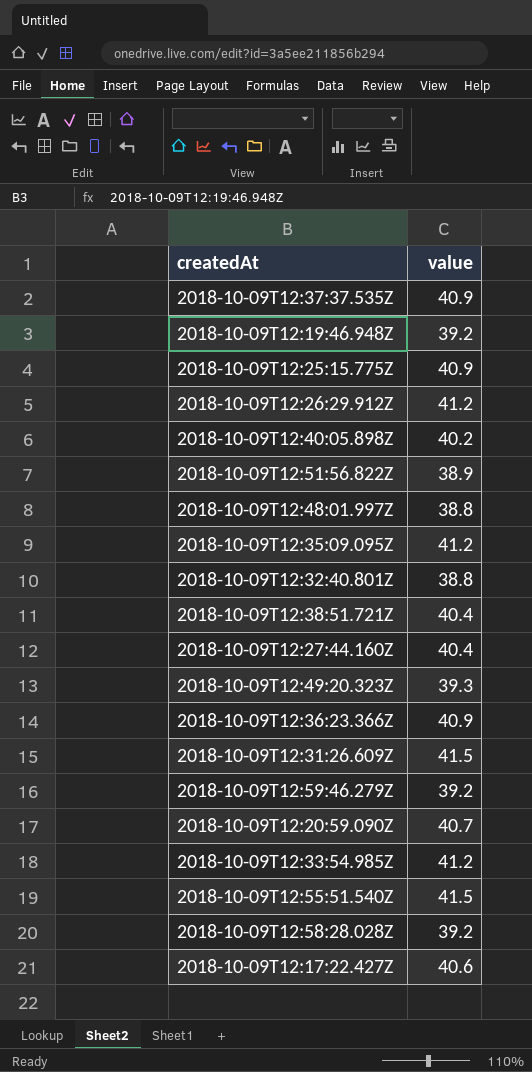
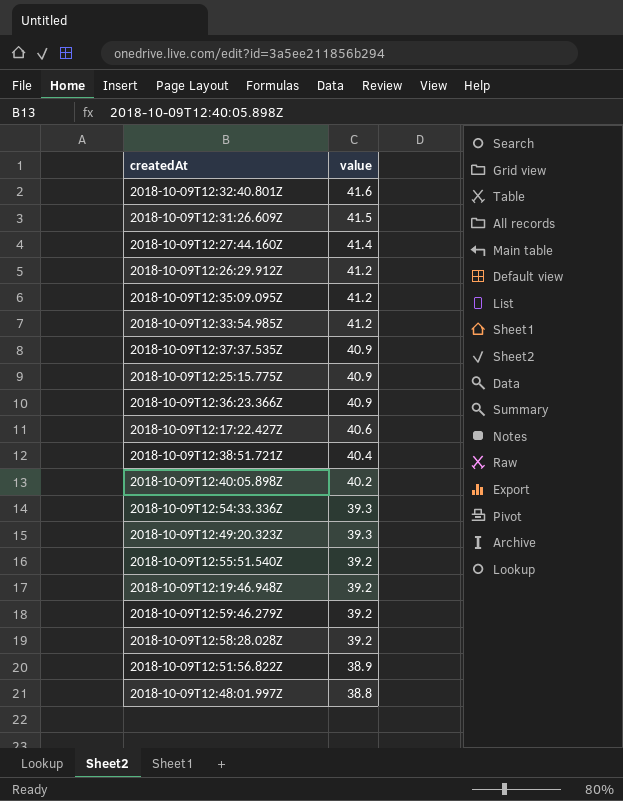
row order: none -> value descending
row 2018-10-09T12:20:59.090Z: 40.7 -> none
2018-10-09T12:32:40.801Z | value: 38.8 -> 41.6
2018-10-09T12:27:44.160Z | value: 40.4 -> 41.4
row 2018-10-09T12:54:33.336Z: none -> 39.3
2018-10-09T12:55:51.540Z | value: 41.5 -> 39.2

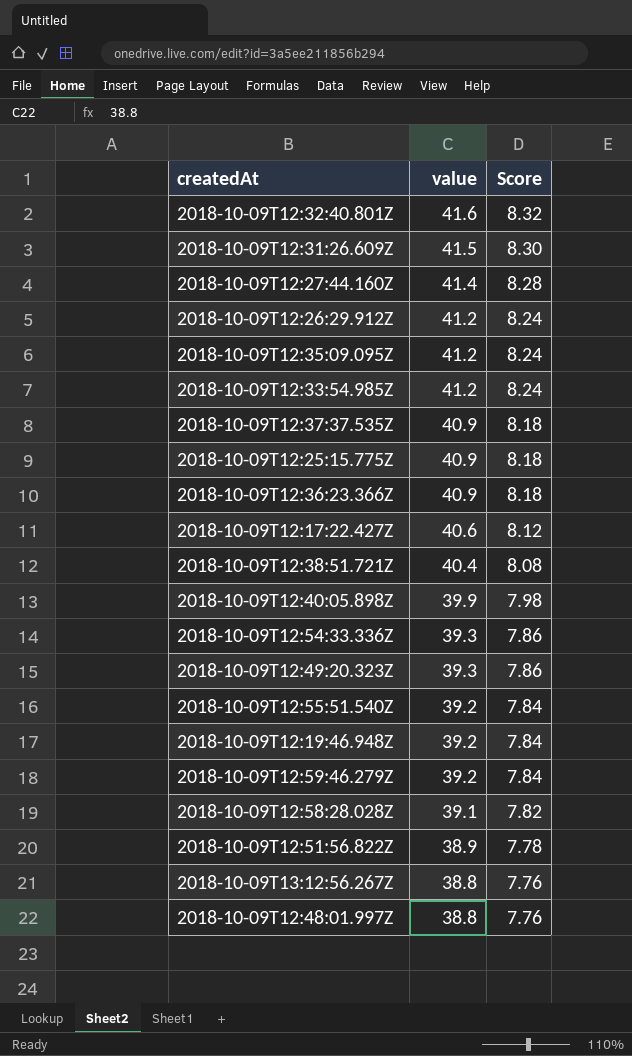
column Score | formula: none -> [value] * 0.2
2018-10-09T12:40:05.898Z | value: 40.2 -> 39.9
2018-10-09T12:58:28.028Z | value: 39.2 -> 39.1
row 2018-10-09T13:12:56.267Z: none -> 38.8 | 7.76

